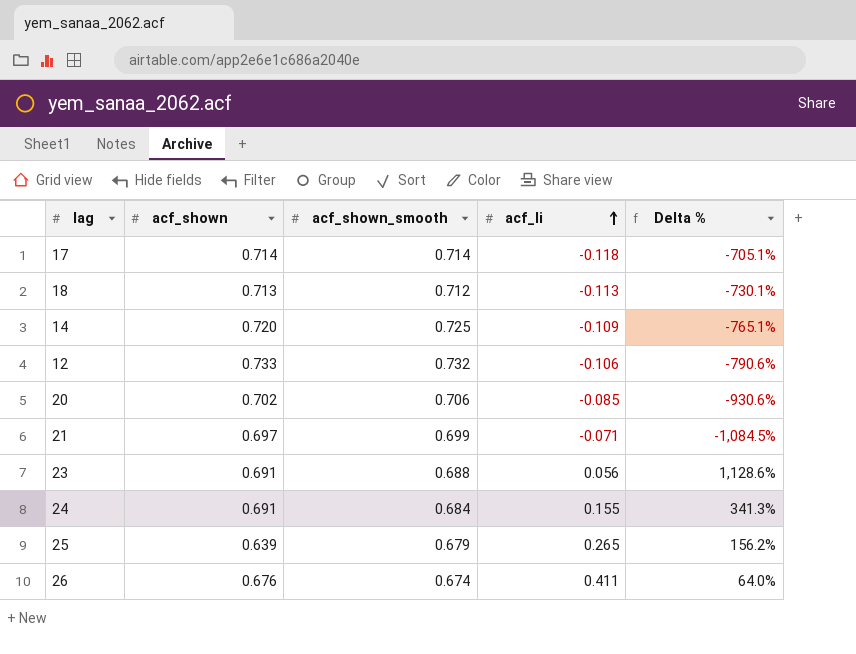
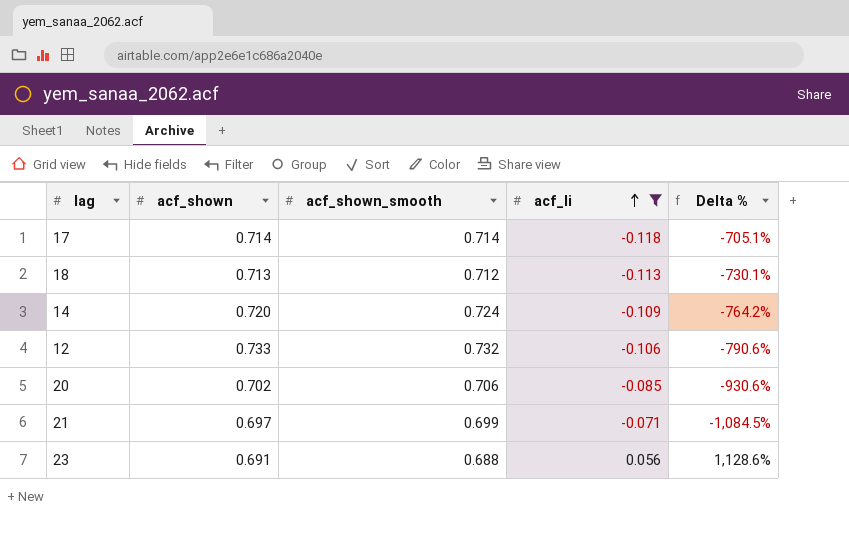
filter: none -> acf_li <= 0.056
14 | acf_shown_smooth: 0.725 -> 0.724
14 | Delta %: -765.1% -> -764.2%

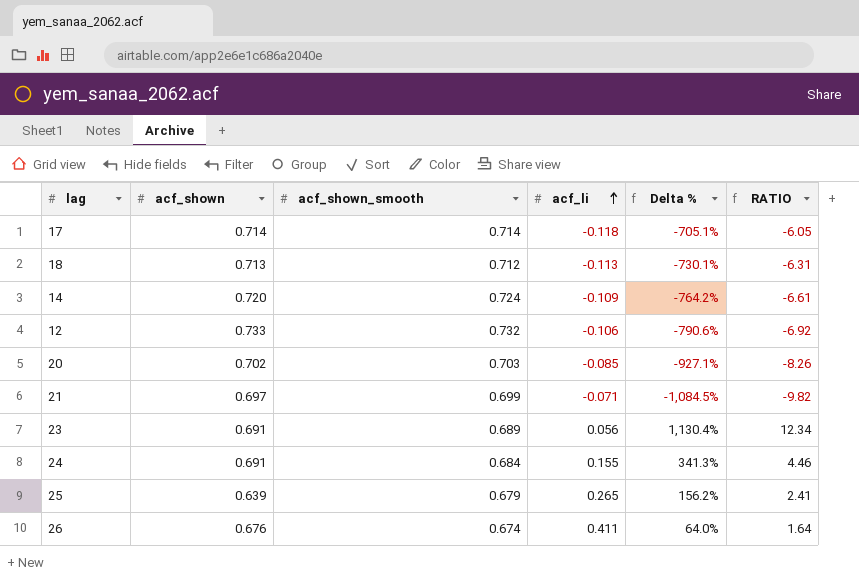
filter: acf_li <= 0.056 -> none
column RATIO | formula: none -> [acf_shown] / [acf_li]
20 | acf_shown_smooth: 0.706 -> 0.703
20 | Delta %: -930.6% -> -927.1%
23 | acf_shown_smooth: 0.688 -> 0.689
23 | Delta %: 1,128.6% -> 1,130.4%

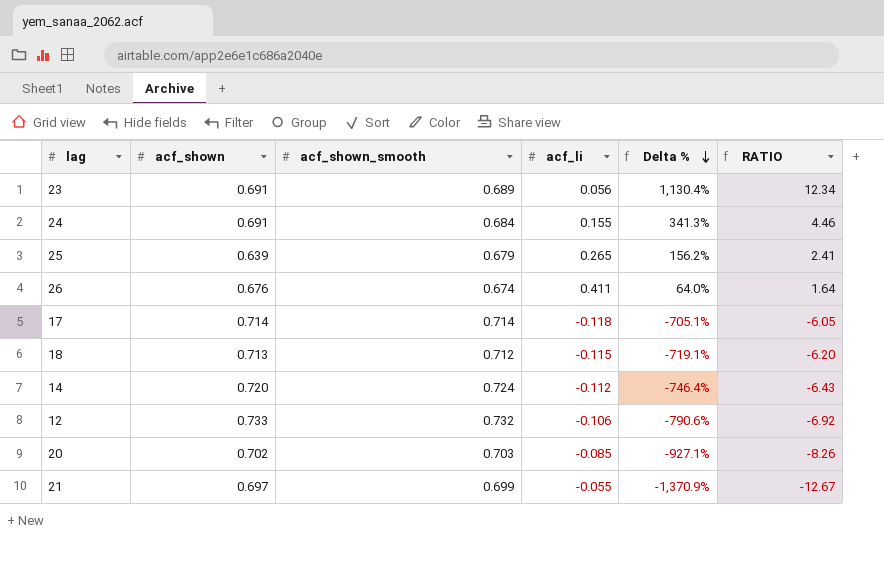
row order: acf_li ascending -> Delta % descending
18 | acf_li: -0.113 -> -0.115
18 | Delta %: -730.1% -> -719.1%
18 | RATIO: -6.31 -> -6.20
14 | acf_li: -0.109 -> -0.112
14 | Delta %: -764.2% -> -746.4%
14 | RATIO: -6.61 -> -6.43
21 | acf_li: -0.071 -> -0.055
21 | Delta %: -1,084.5% -> -1,370.9%
21 | RATIO: -9.82 -> -12.67

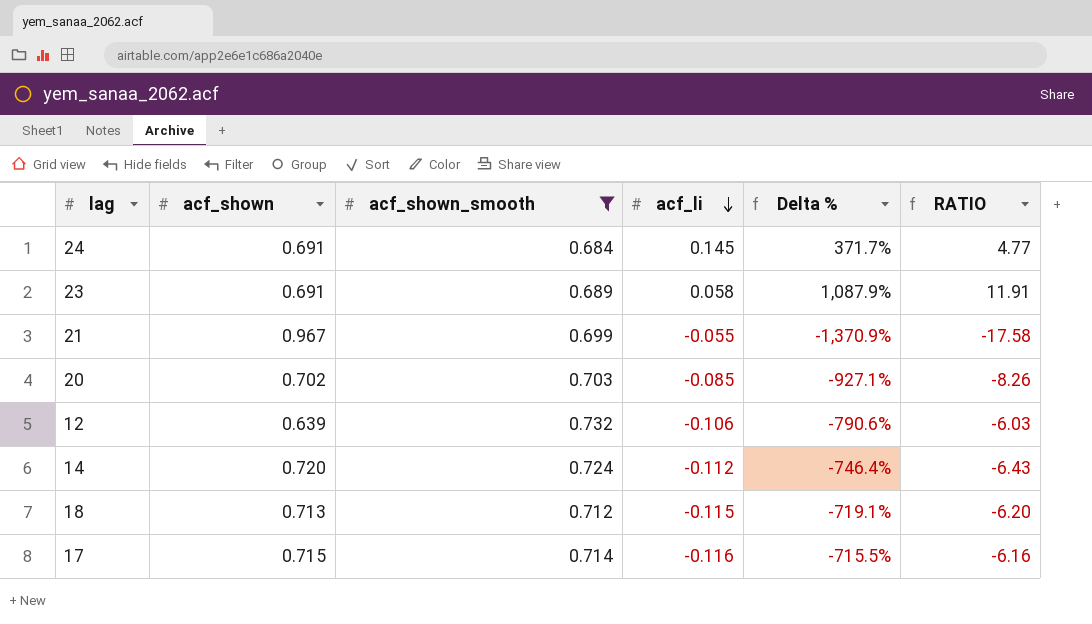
filter: none -> acf_shown_smooth >= 0.684
row order: Delta % descending -> acf_li descending
24 | acf_li: 0.155 -> 0.145
24 | Delta %: 341.3% -> 371.7%
24 | RATIO: 4.46 -> 4.77
23 | acf_li: 0.056 -> 0.058
23 | Delta %: 1,130.4% -> 1,087.9%
23 | RATIO: 12.34 -> 11.91
21 | acf_shown: 0.697 -> 0.967
21 | RATIO: -12.67 -> -17.58
12 | acf_shown: 0.733 -> 0.639
12 | RATIO: -6.92 -> -6.03
17 | acf_shown: 0.714 -> 0.715
17 | acf_li: -0.118 -> -0.116
17 | Delta %: -705.1% -> -715.5%
17 | RATIO: -6.05 -> -6.16

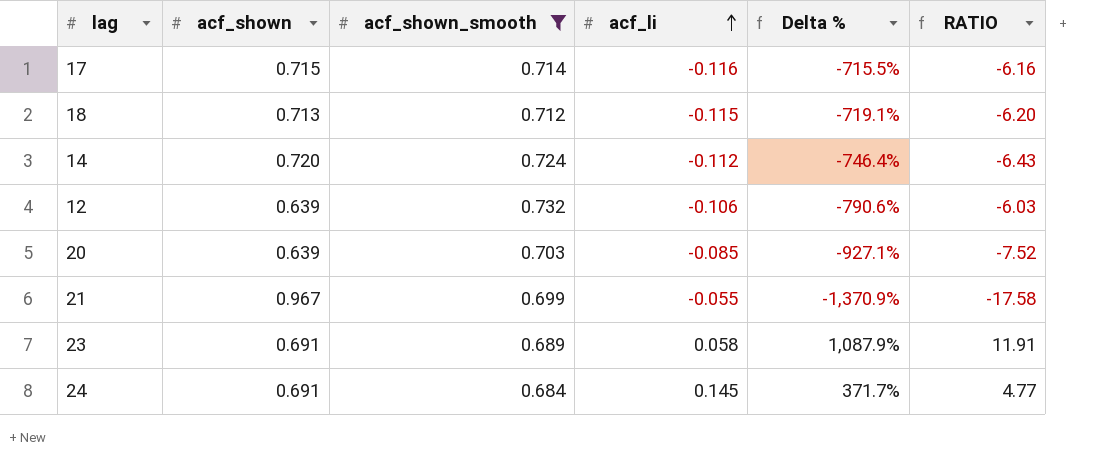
row order: acf_li descending -> acf_li ascending
20 | acf_shown: 0.702 -> 0.639
20 | RATIO: -8.26 -> -7.52

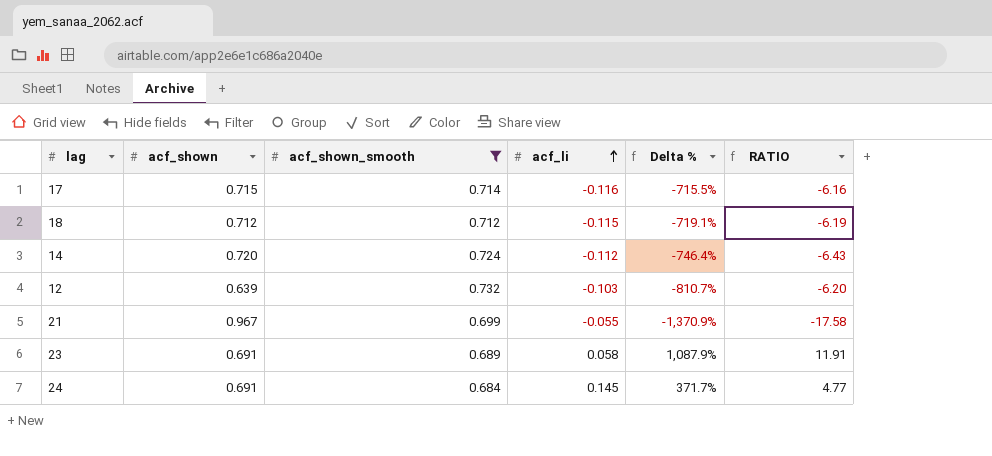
row 20: 0.639 | 0.703 | -0.085 | -927.1% | -7.52 -> none
18 | acf_shown: 0.713 -> 0.712
18 | RATIO: -6.20 -> -6.19
12 | acf_li: -0.106 -> -0.103
12 | Delta %: -790.6% -> -810.7%
12 | RATIO: -6.03 -> -6.20

